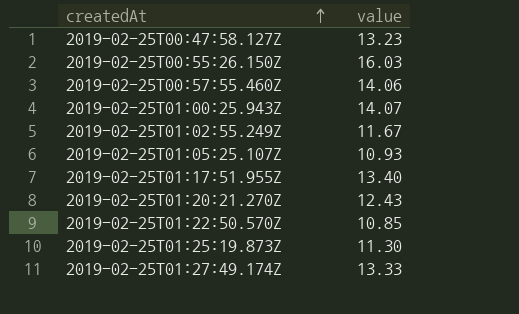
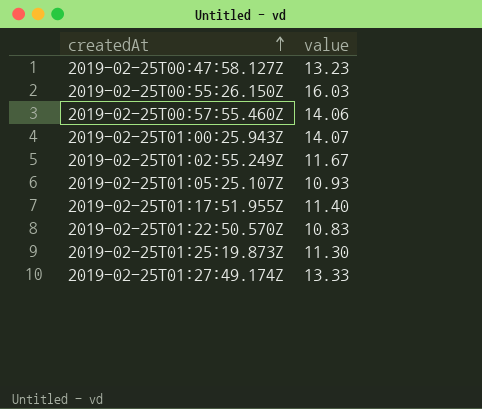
row 2019-02-25T01:20:21.270Z: 12.43 -> none
2019-02-25T01:17:51.955Z | value: 13.40 -> 11.40
2019-02-25T01:22:50.570Z | value: 10.85 -> 10.83

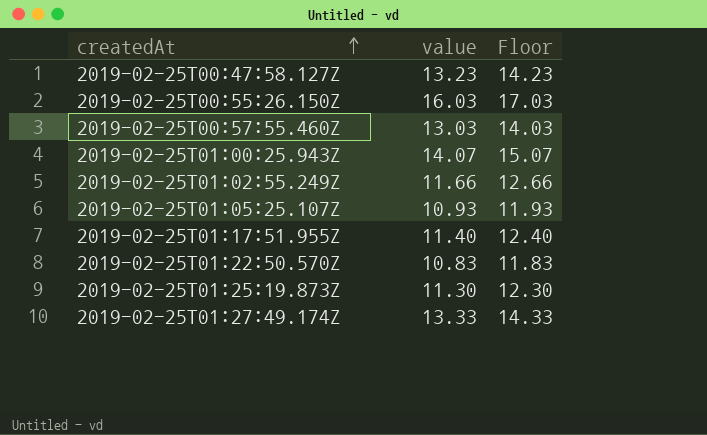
column Floor | formula: none -> [value] + 1
2019-02-25T00:57:55.460Z | value: 14.06 -> 13.03
2019-02-25T01:02:55.249Z | value: 11.67 -> 11.66

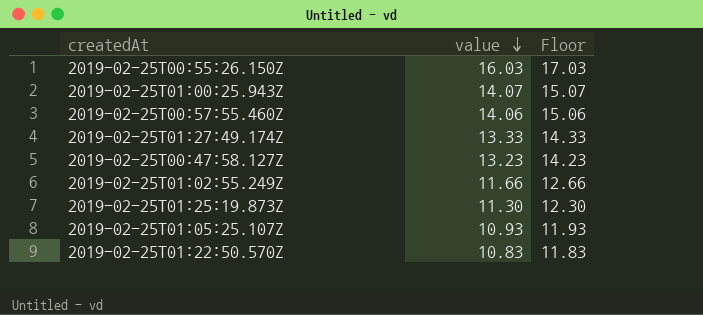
row order: createdAt ascending -> value descending
row 2019-02-25T01:17:51.955Z: 11.40 | 12.40 -> none
2019-02-25T00:57:55.460Z | value: 13.03 -> 14.06
2019-02-25T00:57:55.460Z | Floor: 14.03 -> 15.06

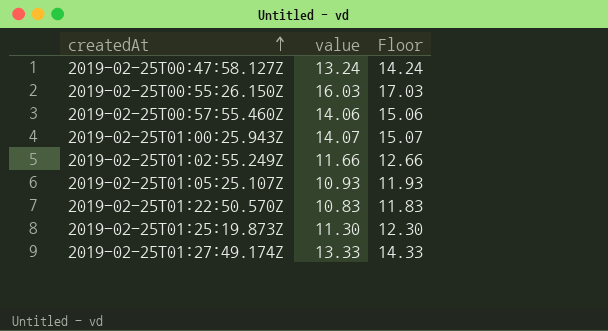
row order: value descending -> createdAt ascending
2019-02-25T00:47:58.127Z | value: 13.23 -> 13.24
2019-02-25T00:47:58.127Z | Floor: 14.23 -> 14.24

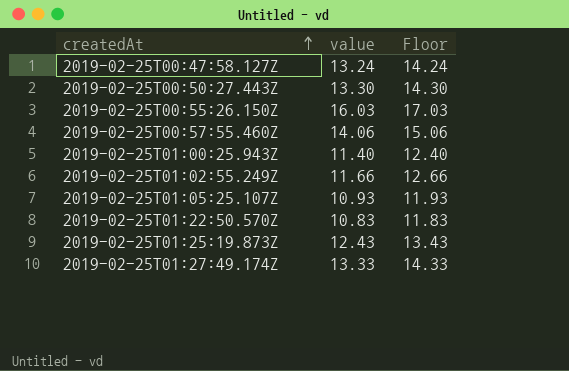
row 2019-02-25T00:50:27.443Z: none -> 13.30 | 14.30
2019-02-25T01:00:25.943Z | value: 14.07 -> 11.40
2019-02-25T01:00:25.943Z | Floor: 15.07 -> 12.40
2019-02-25T01:25:19.873Z | value: 11.30 -> 12.43
2019-02-25T01:25:19.873Z | Floor: 12.30 -> 13.43

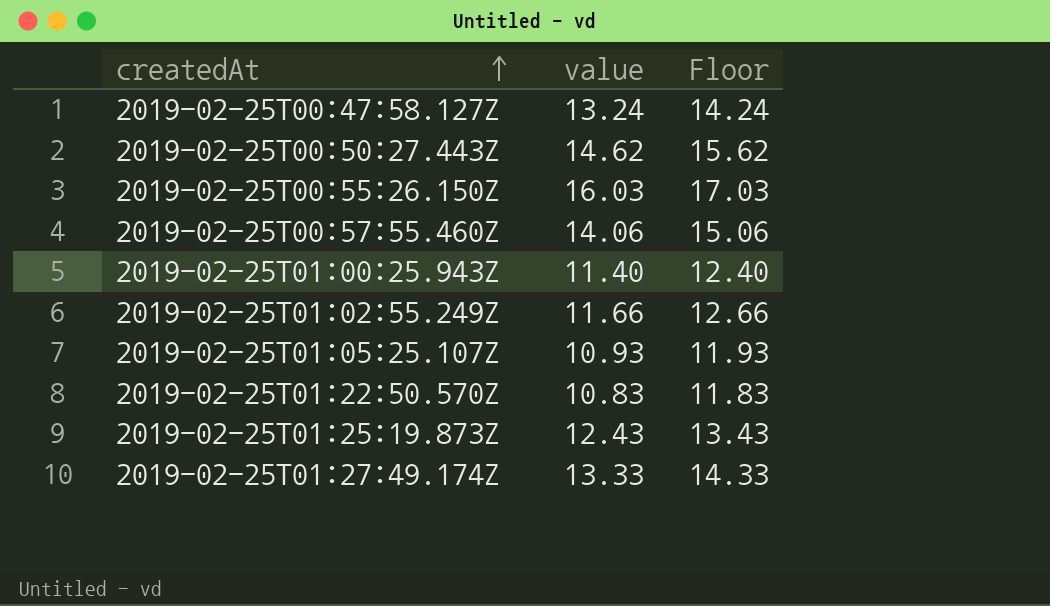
2019-02-25T00:50:27.443Z | value: 13.30 -> 14.62
2019-02-25T00:50:27.443Z | Floor: 14.30 -> 15.62

